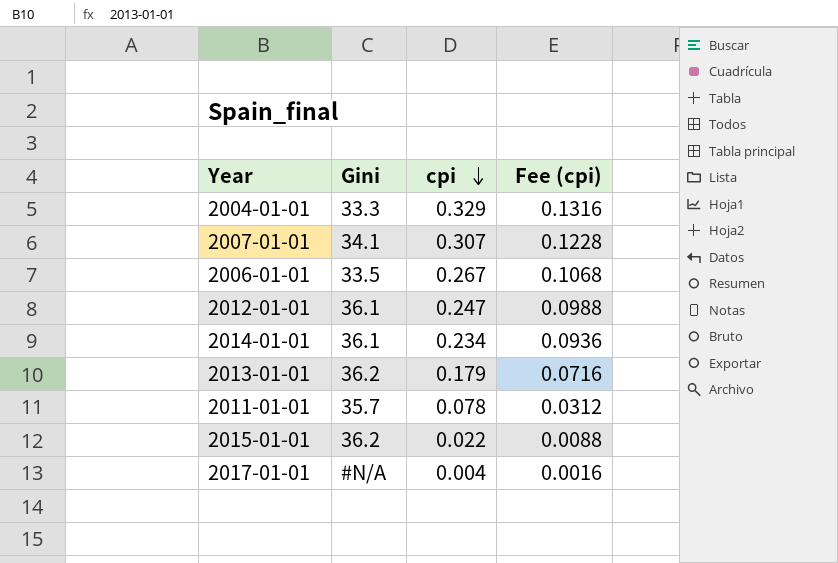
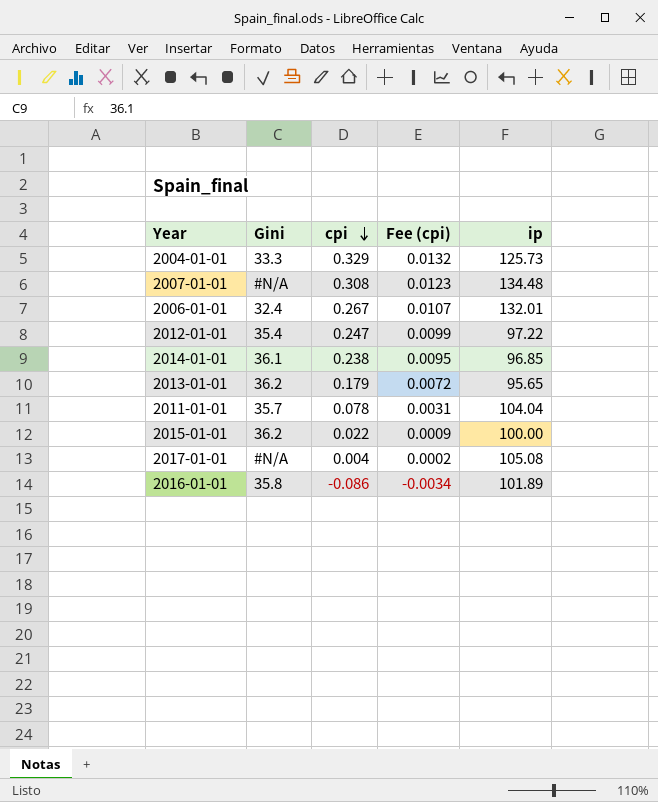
column Fee (cpi) | formula: [cpi] * 0.4 -> [cpi] * 0.04
column ip | position: none -> 5
2007-01-01 | Gini: 34.1 -> #N/A
2007-01-01 | cpi: 0.307 -> 0.308
2006-01-01 | Gini: 33.5 -> 32.4
2012-01-01 | Gini: 36.1 -> 35.4
2014-01-01 | cpi: 0.234 -> 0.238
row 2016-01-01: none -> 35.8 | -0.086 | -0.0034 | 101.89

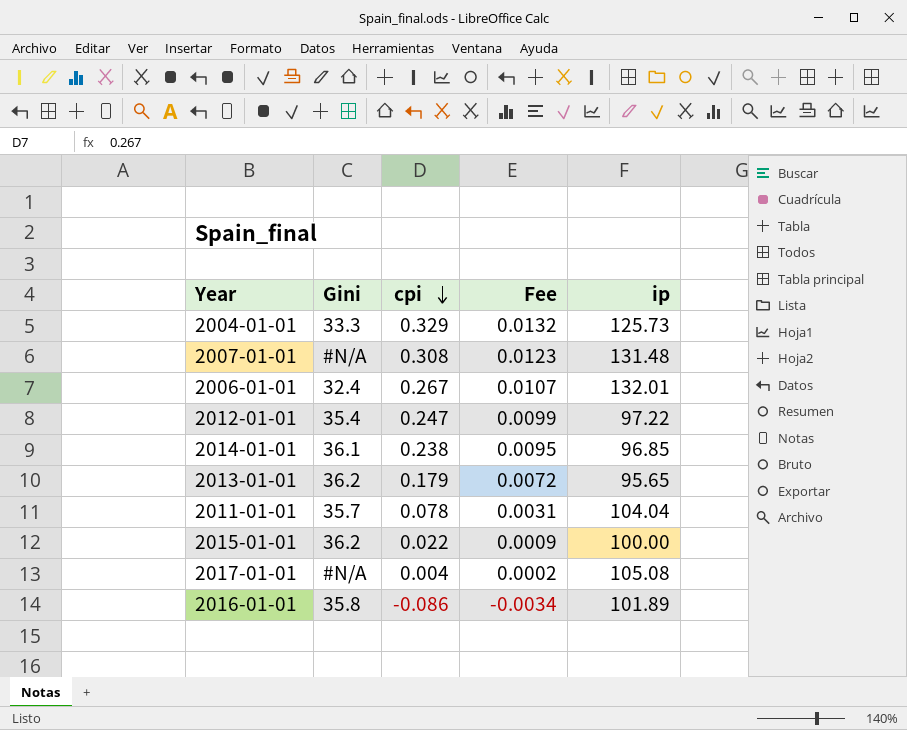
column name: Fee (cpi) -> Fee
2007-01-01 | ip: 134.48 -> 131.48

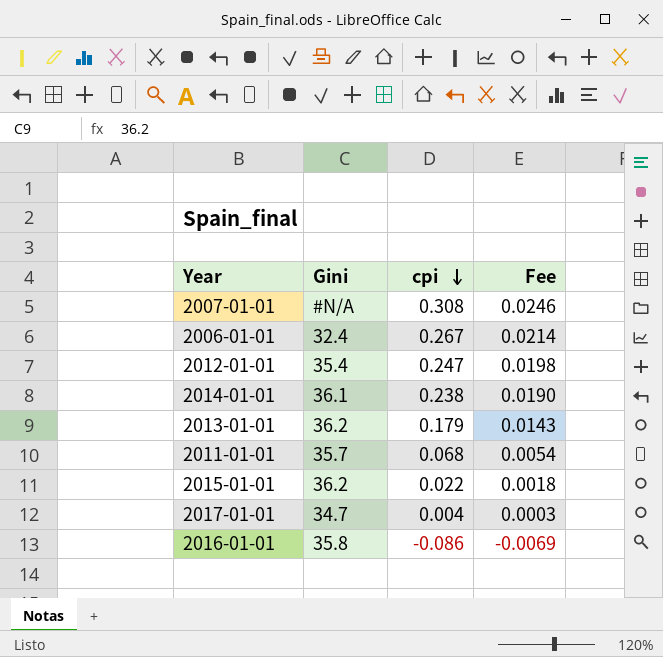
column ip | position: 5 -> none
column Fee | formula: [cpi] * 0.04 -> [cpi] * 0.08
row 2004-01-01: 33.3 | 0.329 | 0.0132 | 125.73 -> none
2011-01-01 | cpi: 0.078 -> 0.068
2017-01-01 | Gini: #N/A -> 34.7

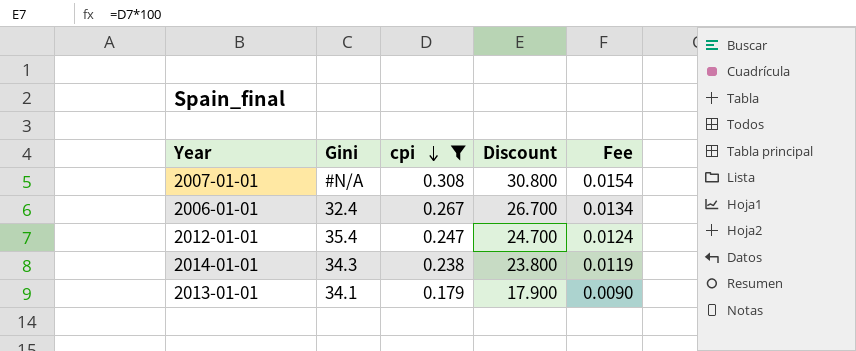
filter: none -> cpi >= 0.179
column Discount | formula: none -> [cpi] * 100
column Fee | formula: [cpi] * 0.08 -> [cpi] * 0.05
2014-01-01 | Gini: 36.1 -> 34.3
2013-01-01 | Gini: 36.2 -> 34.1

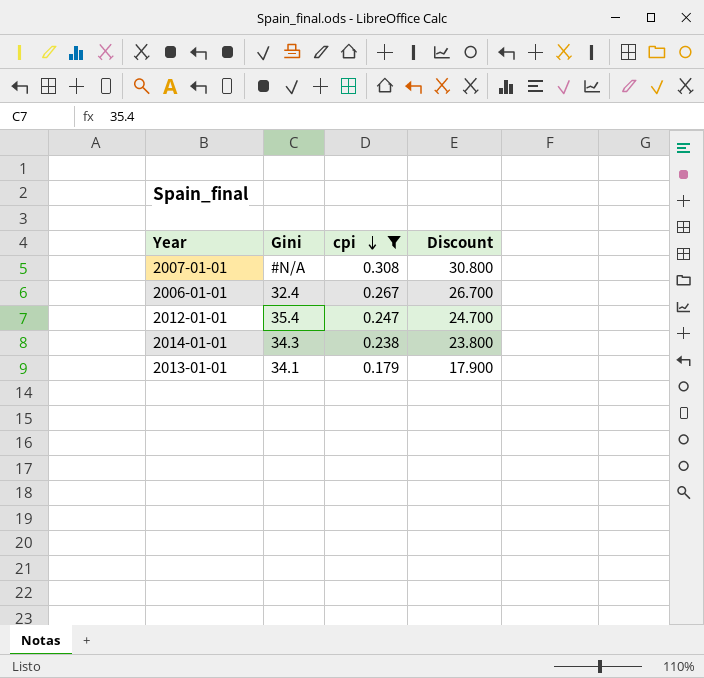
column Fee | formula: [cpi] * 0.05 -> none

